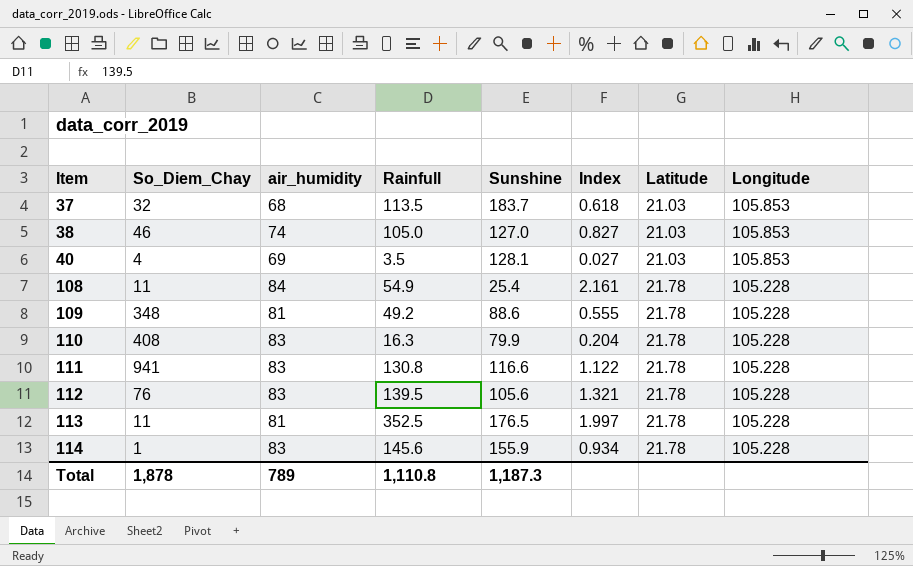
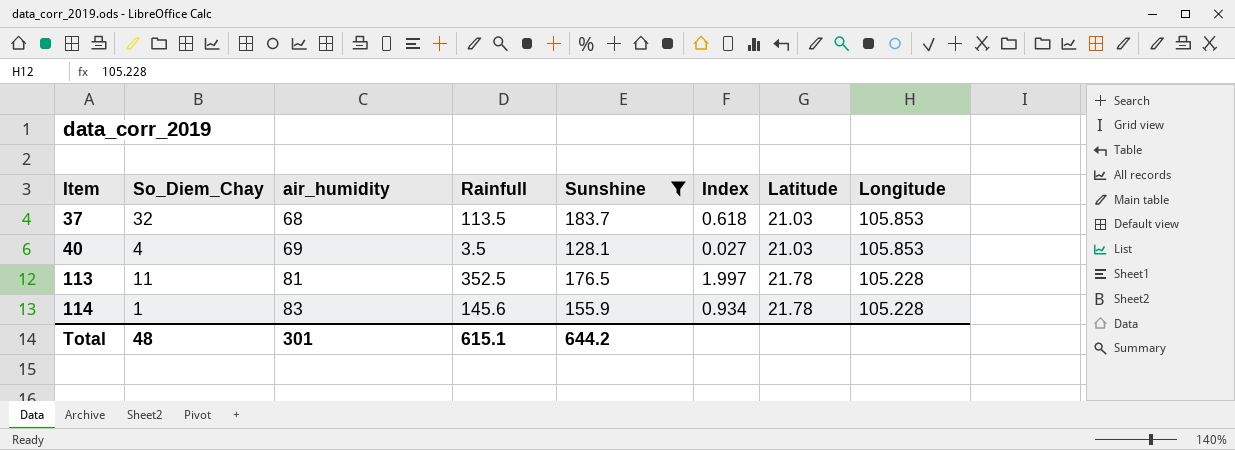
filter: none -> Sunshine >= 128.1
Total | So_Diem_Chay: 1,878 -> 48
Total | air_humidity: 789 -> 301
Total | Rainfull: 1,110.8 -> 615.1
Total | Sunshine: 1,187.3 -> 644.2

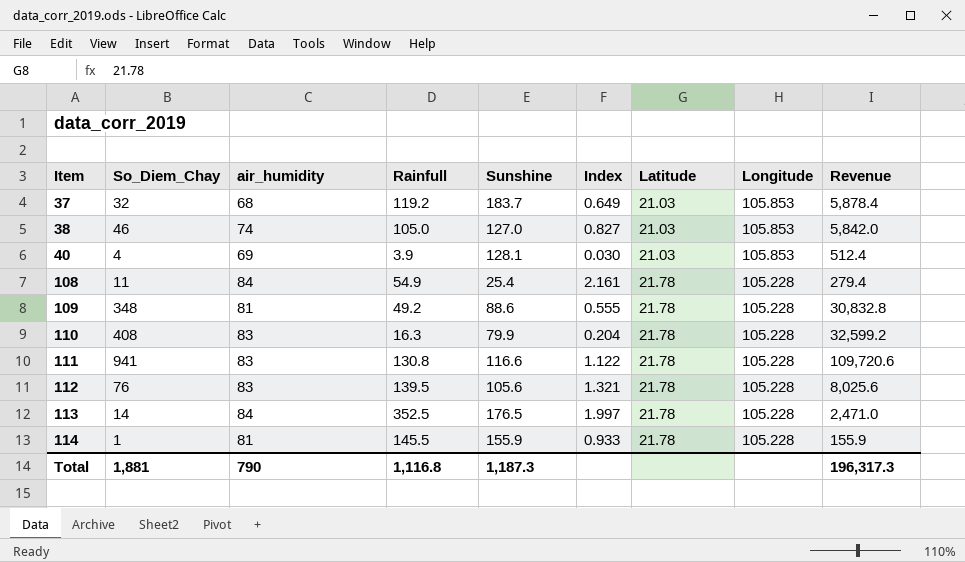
filter: Sunshine >= 128.1 -> none
column Revenue | formula: none -> [So_Diem_Chay] * [Sunshine]
37 | Rainfull: 113.5 -> 119.2
37 | Index: 0.618 -> 0.649
40 | Rainfull: 3.5 -> 3.9
40 | Index: 0.027 -> 0.030
113 | So_Diem_Chay: 11 -> 14
113 | air_humidity: 81 -> 84
114 | air_humidity: 83 -> 81
114 | Rainfull: 145.6 -> 145.5
114 | Index: 0.934 -> 0.933
Total | So_Diem_Chay: 48 -> 1,881
Total | air_humidity: 301 -> 790
Total | Rainfull: 615.1 -> 1,116.8
Total | Sunshine: 644.2 -> 1,187.3

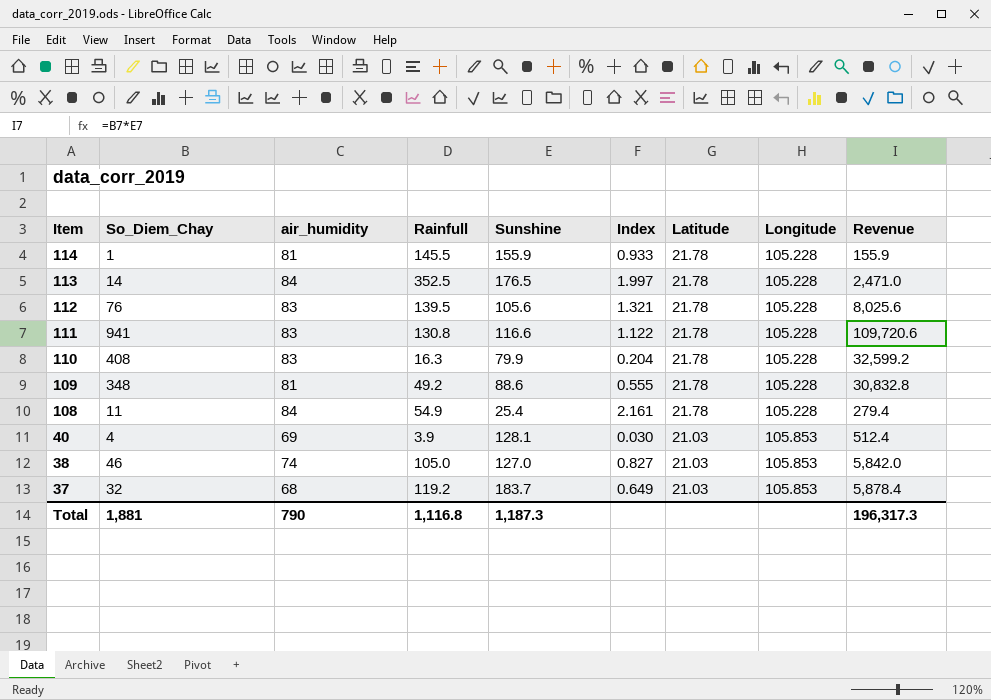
row order: Item ascending -> Item descending

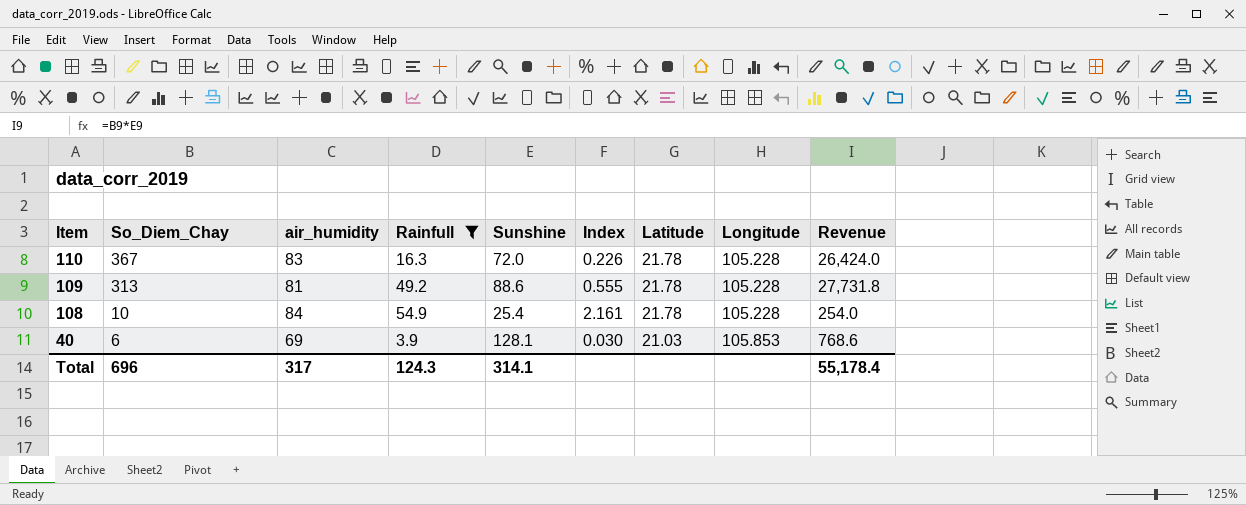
filter: none -> Rainfull <= 54.9
110 | So_Diem_Chay: 408 -> 367
110 | Sunshine: 79.9 -> 72.0
110 | Index: 0.204 -> 0.226
110 | Revenue: 32,599.2 -> 26,424.0
109 | So_Diem_Chay: 348 -> 313
109 | Revenue: 30,832.8 -> 27,731.8
108 | So_Diem_Chay: 11 -> 10
108 | Revenue: 279.4 -> 254.0
40 | So_Diem_Chay: 4 -> 6
40 | Revenue: 512.4 -> 768.6
Total | So_Diem_Chay: 1,881 -> 696
Total | air_humidity: 790 -> 317
Total | Rainfull: 1,116.8 -> 124.3
Total | Sunshine: 1,187.3 -> 314.1
Total | Revenue: 196,317.3 -> 55,178.4

